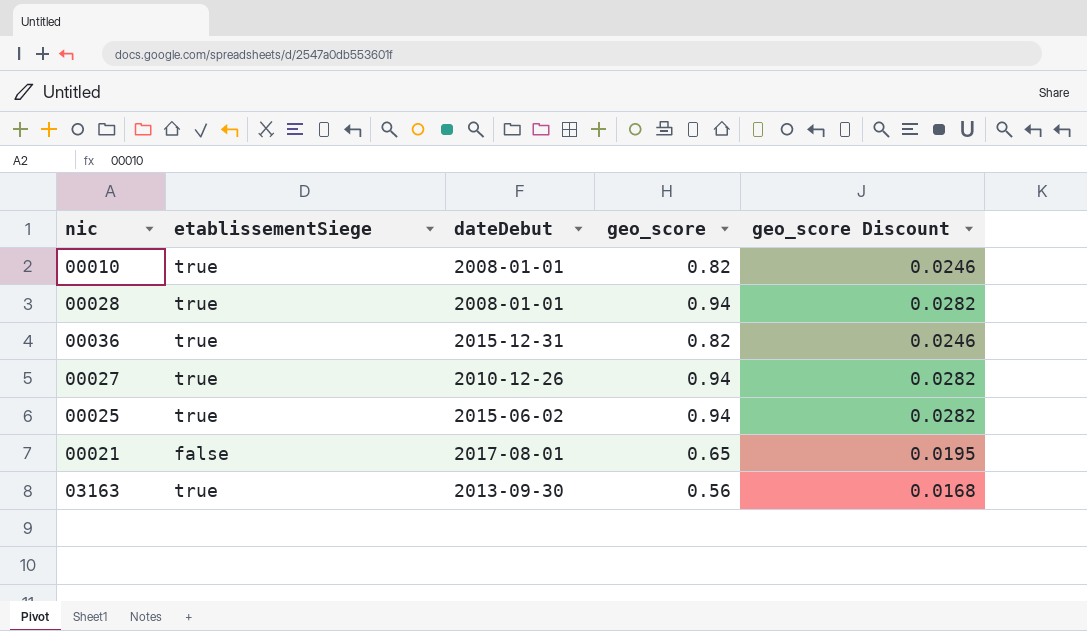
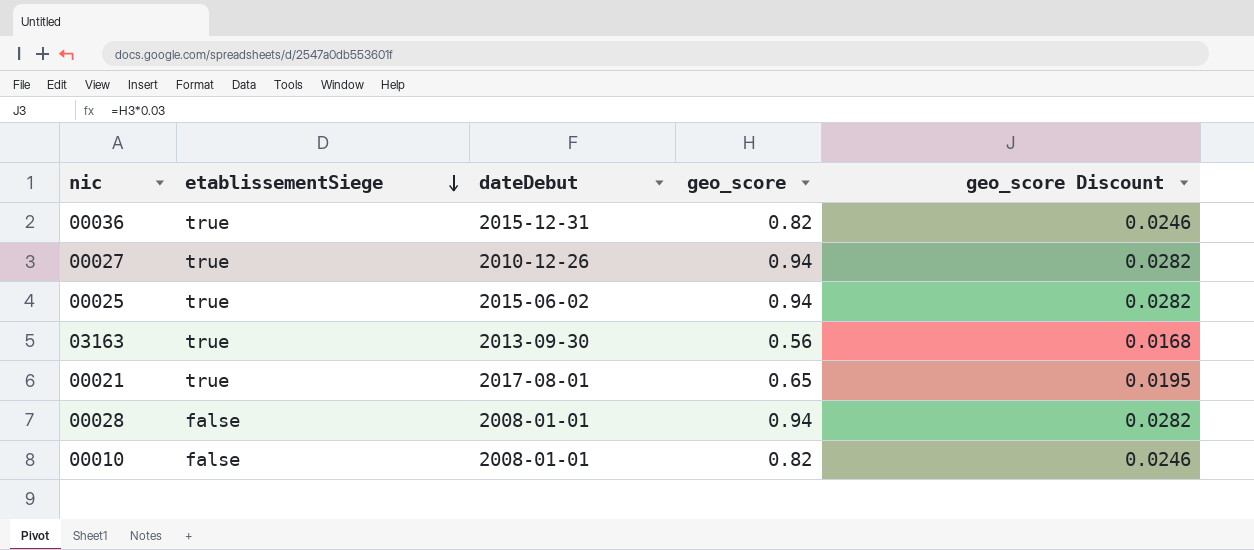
row order: none -> etablissementSiege descending
00021 | etablissementSiege: false -> true
00028 | etablissementSiege: true -> false
00010 | etablissementSiege: true -> false

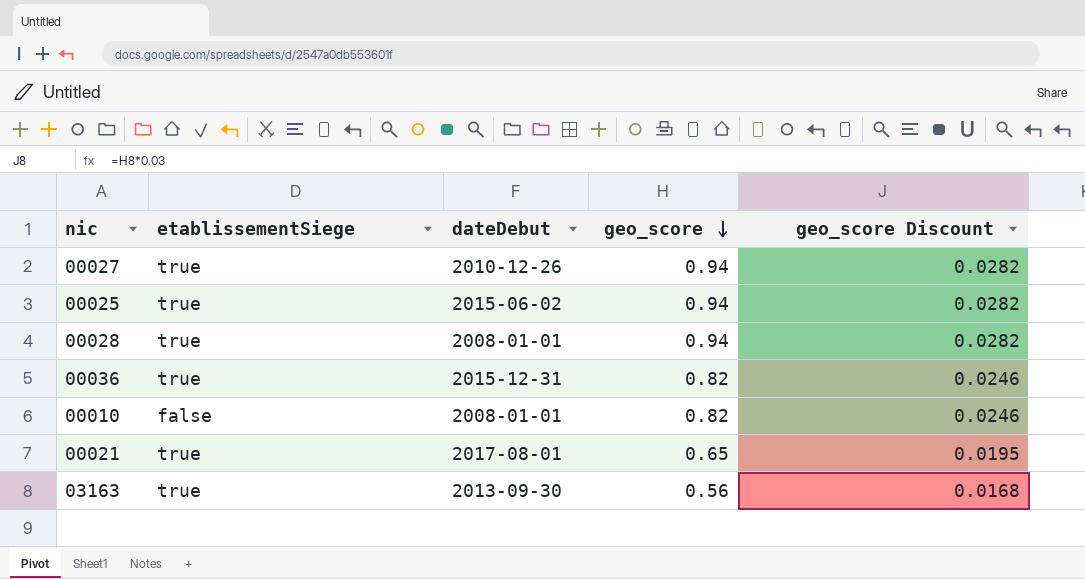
row order: etablissementSiege descending -> geo_score descending
00028 | etablissementSiege: false -> true

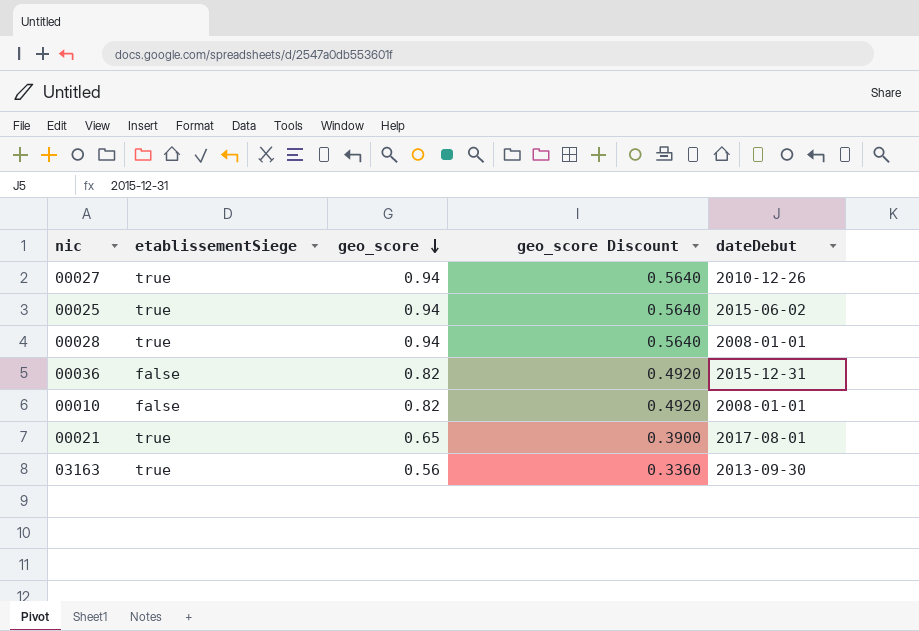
column geo_score Discount | formula: [geo_score] * 0.03 -> [geo_score] * 0.6
column dateDebut | position: 3 -> 5
00036 | etablissementSiege: true -> false

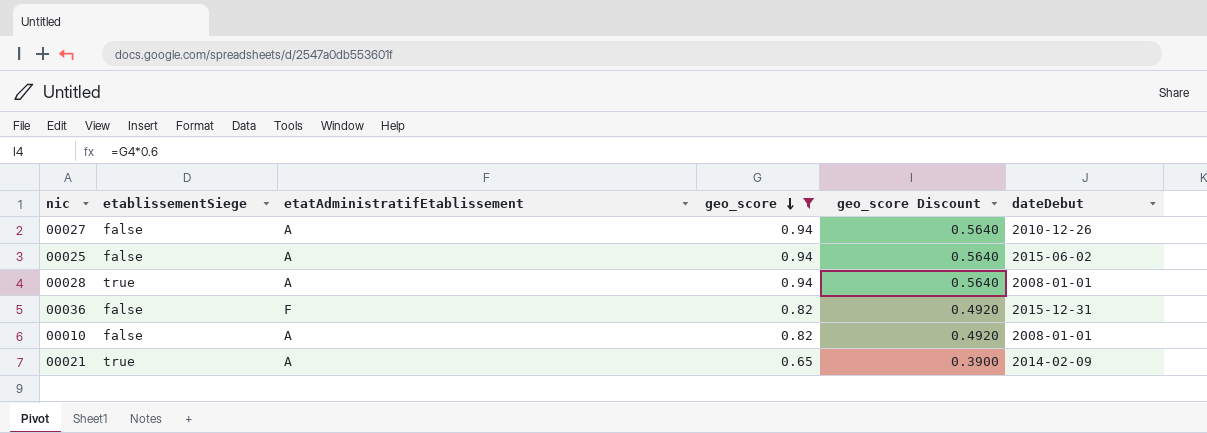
filter: none -> geo_score != 0.56
column etatAdministratifEtablissement | position: none -> 3
00027 | etablissementSiege: true -> false
00025 | etablissementSiege: true -> false
00021 | dateDebut: 2017-08-01 -> 2014-02-09

